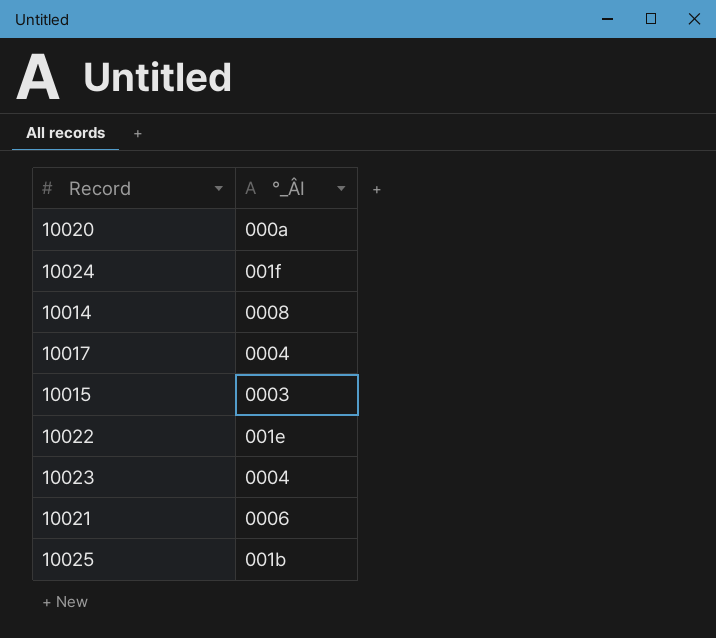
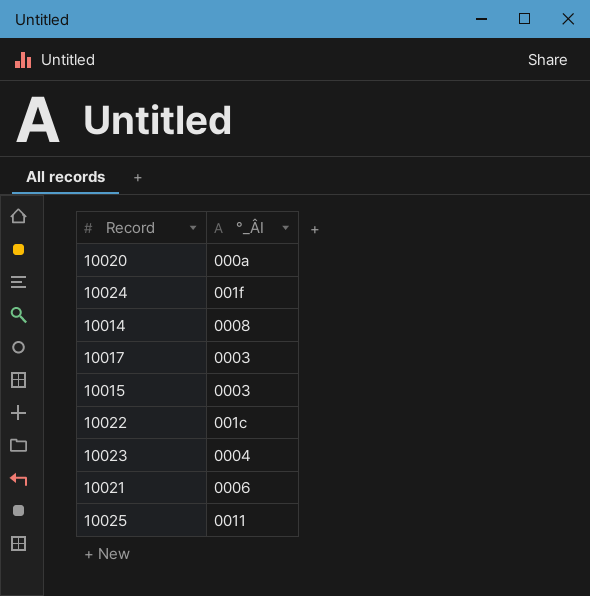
10017 | °_ÂI: 0004 -> 0003
10022 | °_ÂI: 001e -> 001c
10025 | °_ÂI: 001b -> 0011

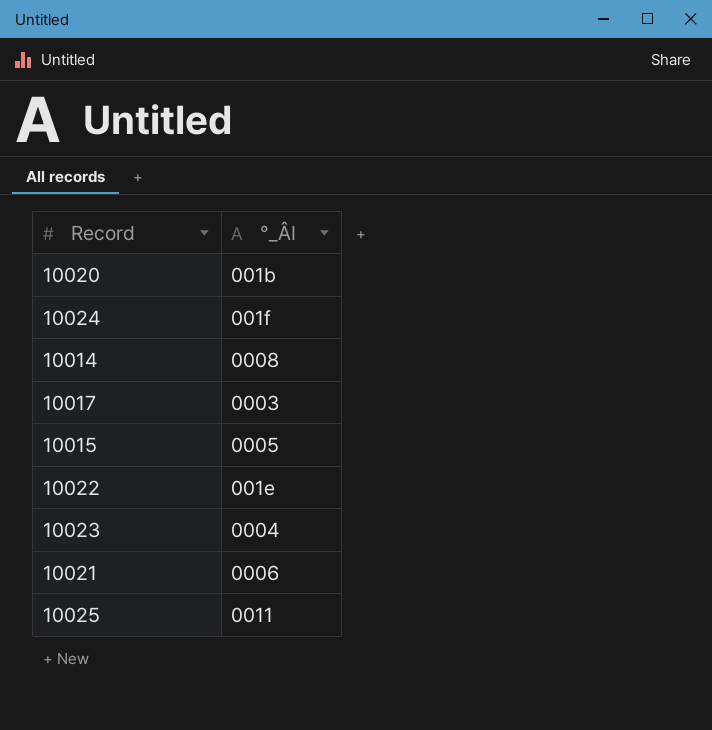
10020 | °_ÂI: 000a -> 001b
10015 | °_ÂI: 0003 -> 0005
10022 | °_ÂI: 001c -> 001e

